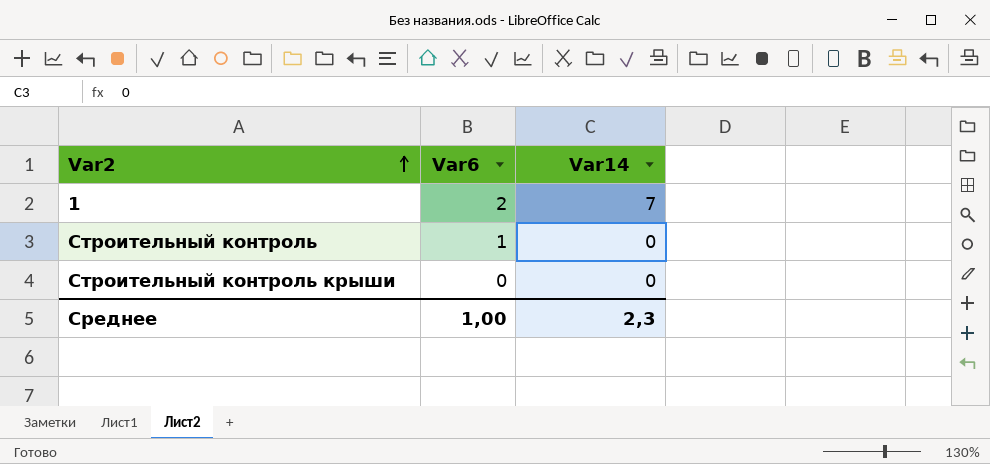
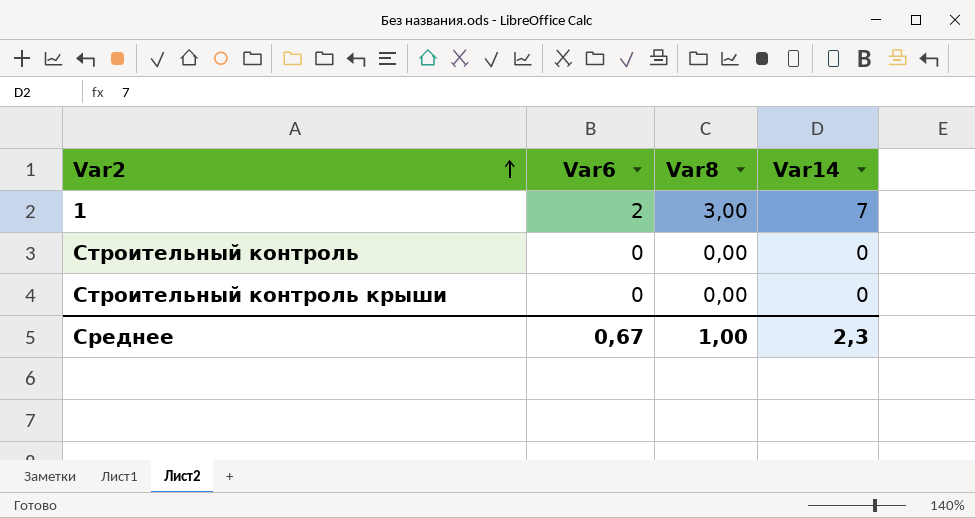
column Var8 | position: none -> 3
Строительный контроль | Var6: 1 -> 0
Среднее | Var6: 1,00 -> 0,67

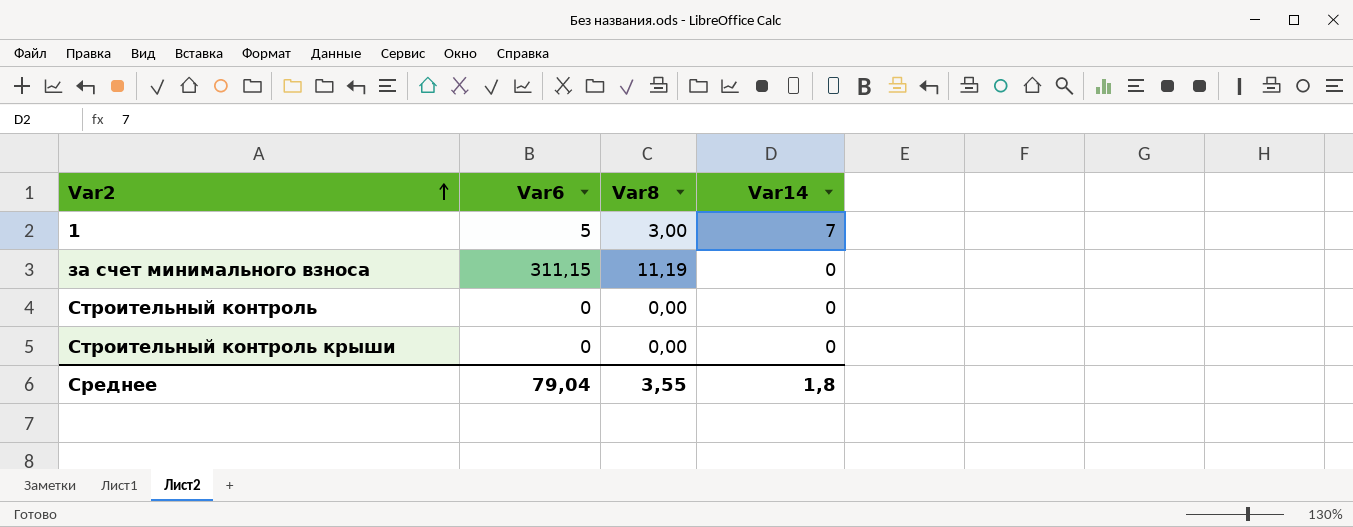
1 | Var6: 2 -> 5
row за счет минимального взноса: none -> 311,15 | 11,19 | 0
Среднее | Var6: 0,67 -> 79,04
Среднее | Var8: 1,00 -> 3,55
Среднее | Var14: 2,3 -> 1,8

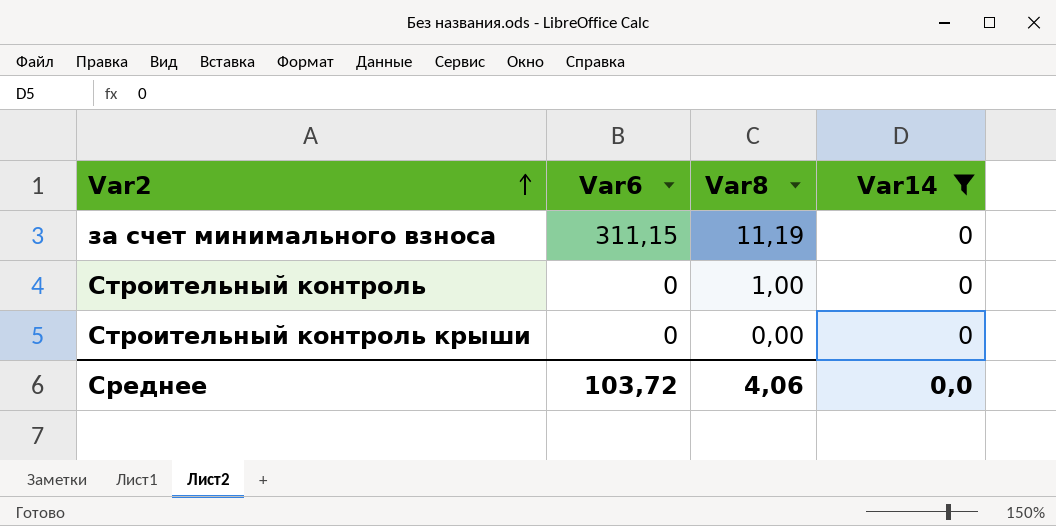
filter: none -> Var14 = 0
Строительный контроль | Var8: 0,00 -> 1,00
Среднее | Var6: 79,04 -> 103,72
Среднее | Var8: 3,55 -> 4,06
Среднее | Var14: 1,8 -> 0,0

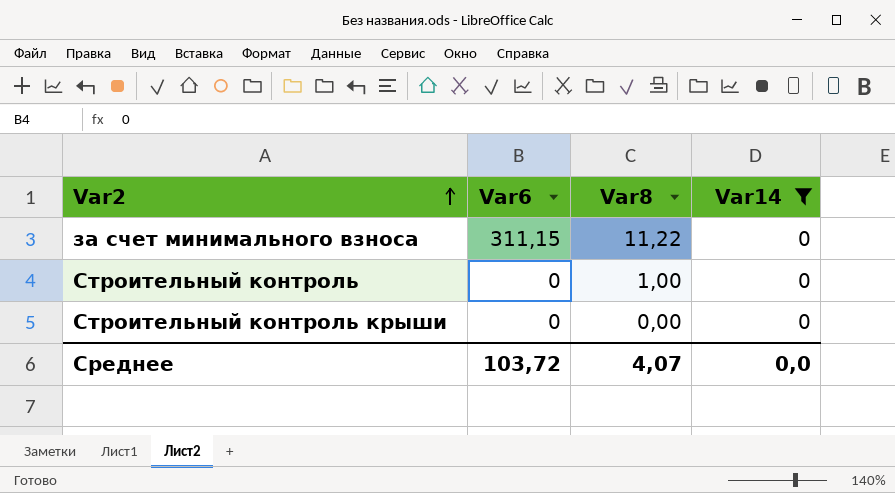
за счет минимального взноса | Var8: 11,19 -> 11,22
Среднее | Var8: 4,06 -> 4,07

